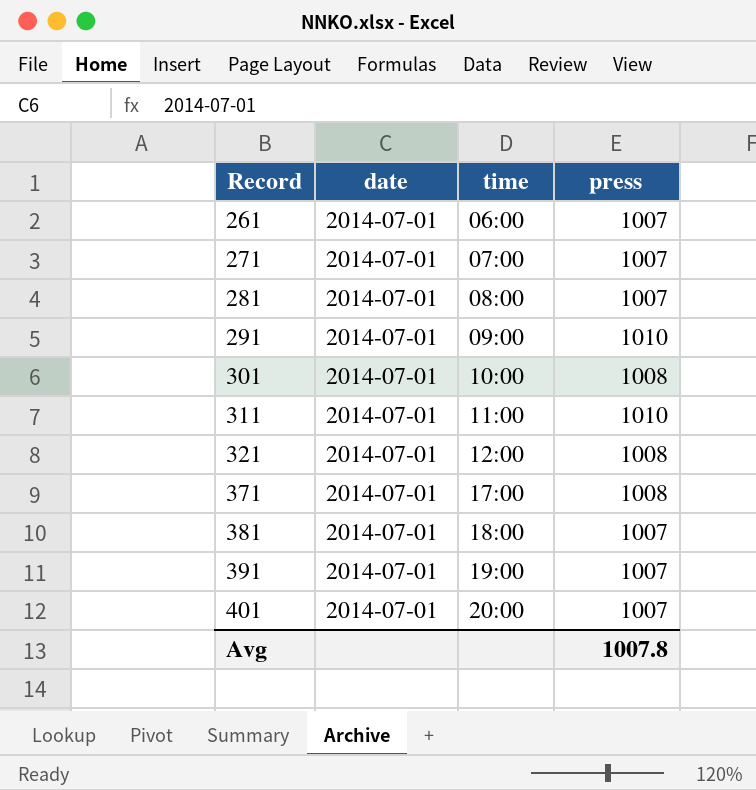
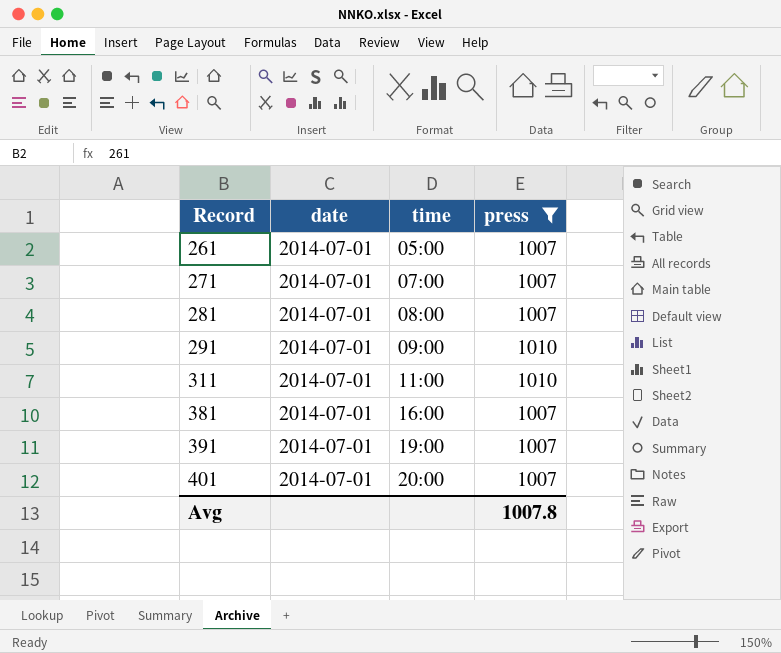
filter: none -> press != 1008
261 | time: 06:00 -> 05:00
381 | time: 18:00 -> 16:00

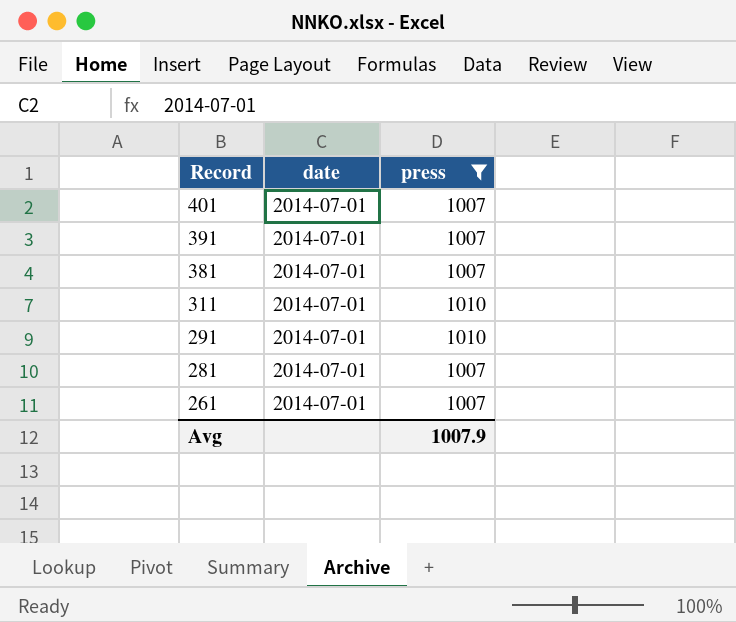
row order: Record ascending -> Record descending
column time | position: 3 -> none
row 271: 2014-07-01 | 07:00 | 1007 -> none
Avg | press: 1007.8 -> 1007.9

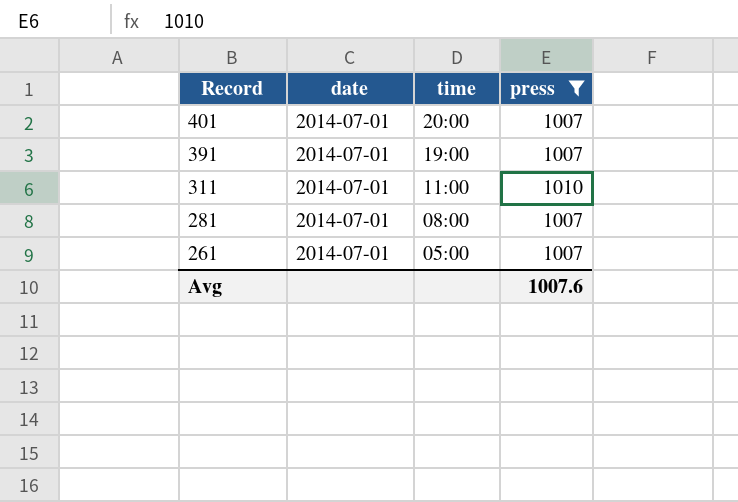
column time | position: none -> 3
row 381: 2014-07-01 | 1007 -> none
row 291: 2014-07-01 | 1010 -> none
Avg | press: 1007.9 -> 1007.6

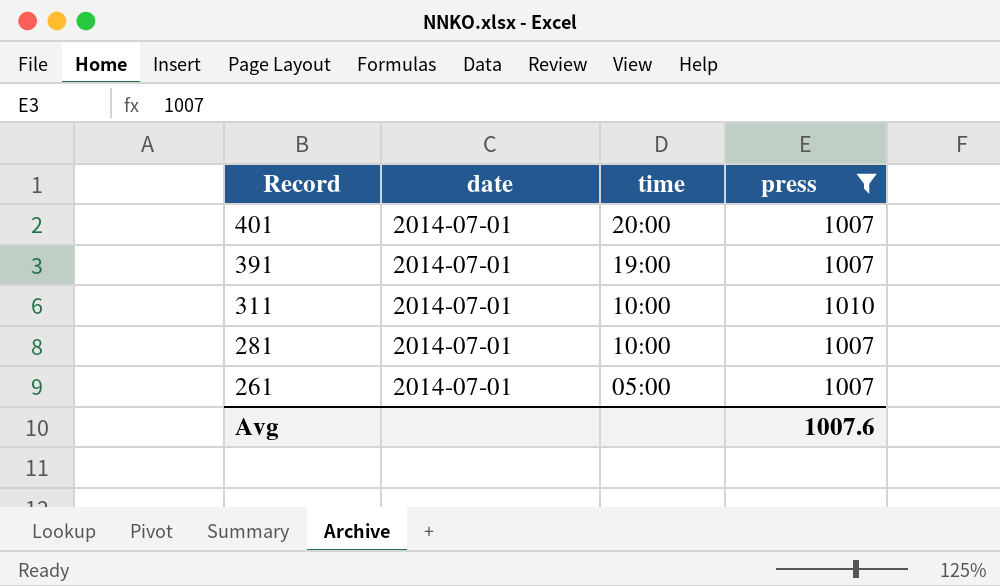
311 | time: 11:00 -> 10:00
281 | time: 08:00 -> 10:00

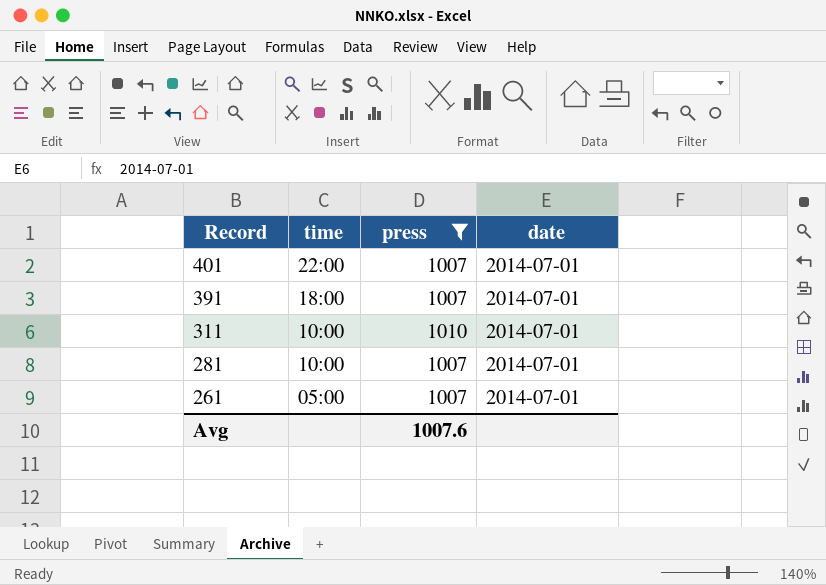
column date | position: 2 -> 4
401 | time: 20:00 -> 22:00
391 | time: 19:00 -> 18:00

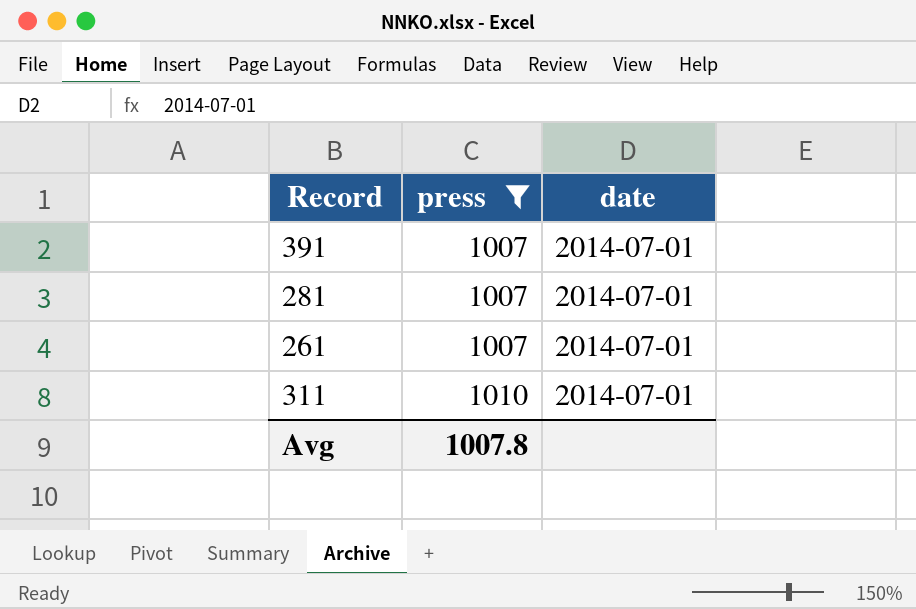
row order: Record descending -> press ascending
column time | position: 2 -> none
row 401: 22:00 | 1007 | 2014-07-01 -> none
Avg | press: 1007.6 -> 1007.8

